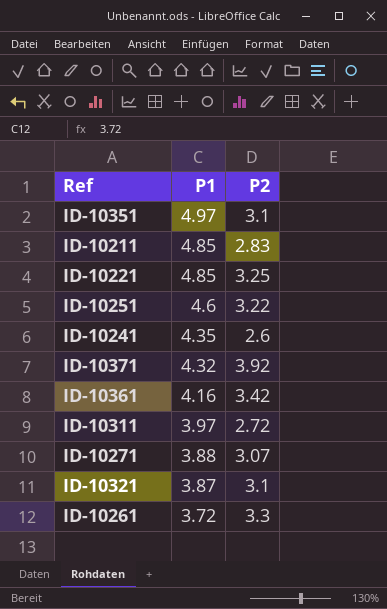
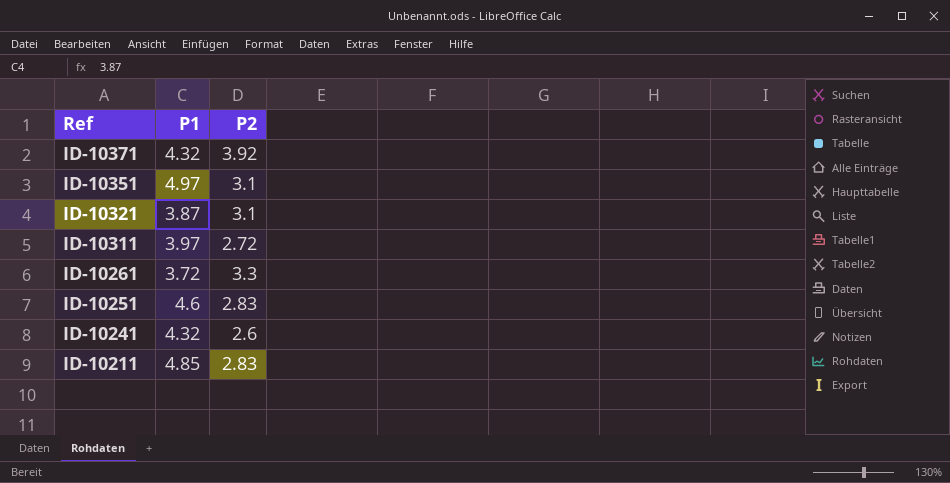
row order: P1 descending -> Ref descending
row ID-10221: 4.85 | 3.25 -> none
row ID-10361: 4.16 | 3.42 -> none
row ID-10271: 3.88 | 3.07 -> none
ID-10251 | P2: 3.22 -> 2.83
ID-10241 | P1: 4.35 -> 4.32

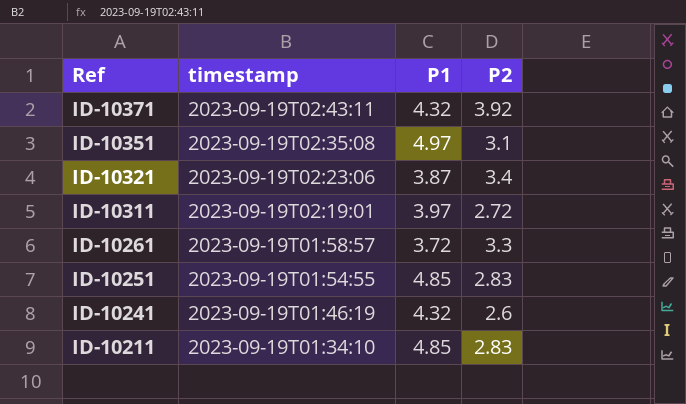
column timestamp | position: none -> 2
ID-10321 | P2: 3.1 -> 3.4
ID-10251 | P1: 4.6 -> 4.85

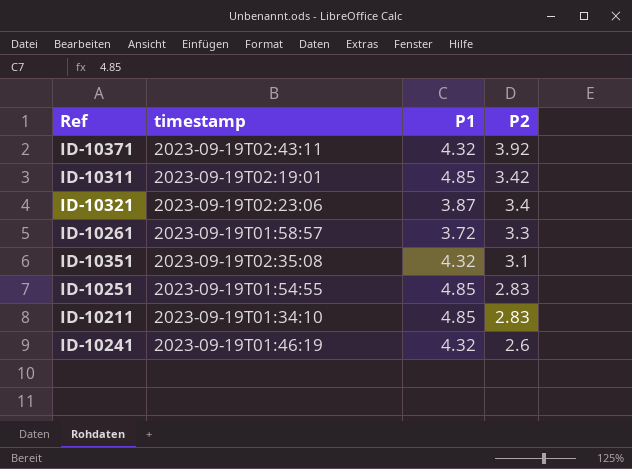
row order: Ref descending -> P2 descending
ID-10311 | P1: 3.97 -> 4.85
ID-10311 | P2: 2.72 -> 3.42
ID-10351 | P1: 4.97 -> 4.32

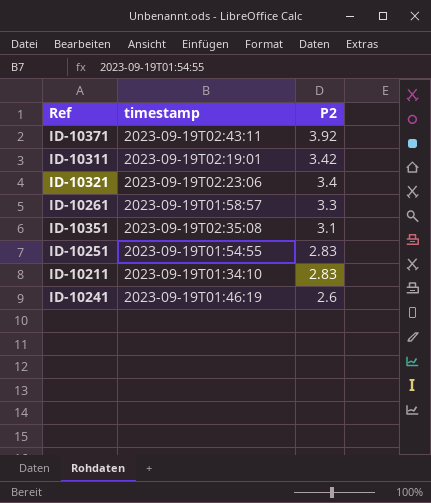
column P1 | position: 3 -> none

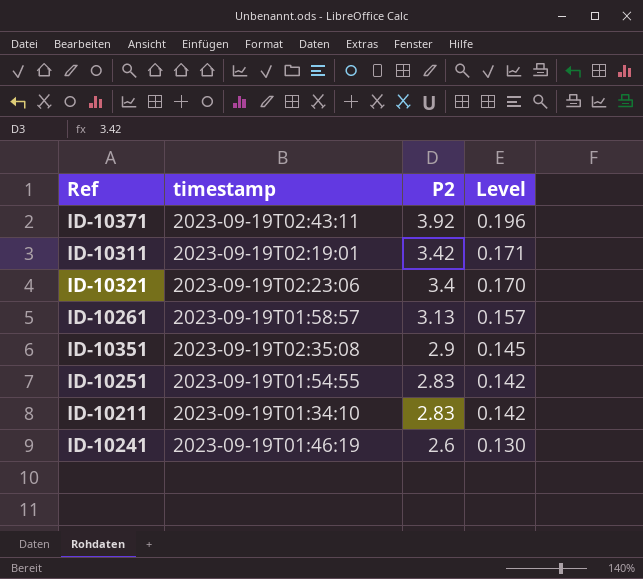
column Level | formula: none -> [P2] * 0.05
ID-10261 | P2: 3.3 -> 3.13
ID-10351 | P2: 3.1 -> 2.9

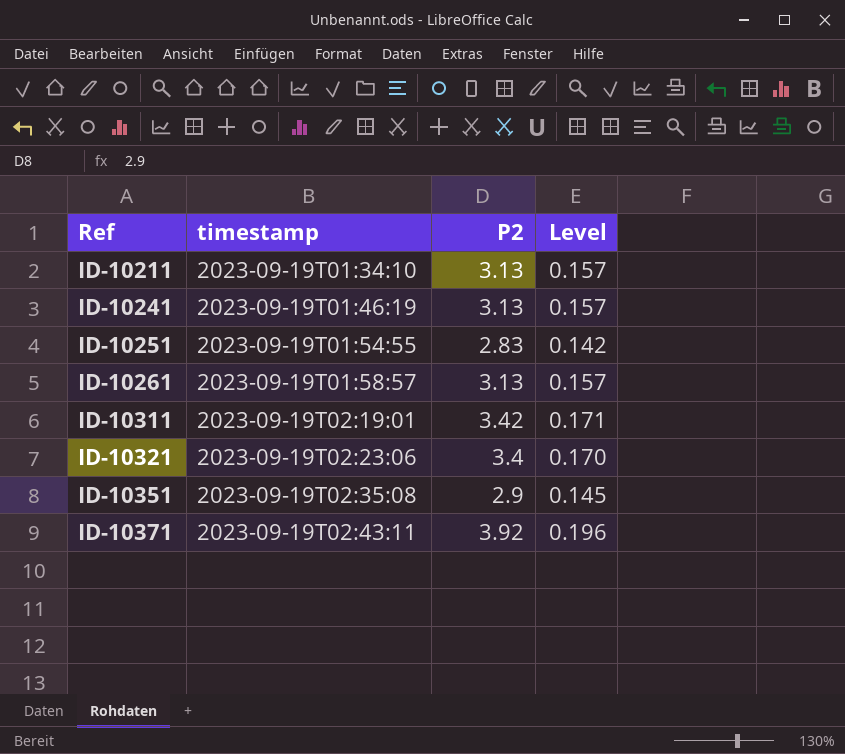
row order: P2 descending -> Ref ascending
ID-10211 | P2: 2.83 -> 3.13
ID-10211 | Level: 0.142 -> 0.157
ID-10241 | P2: 2.6 -> 3.13
ID-10241 | Level: 0.130 -> 0.157

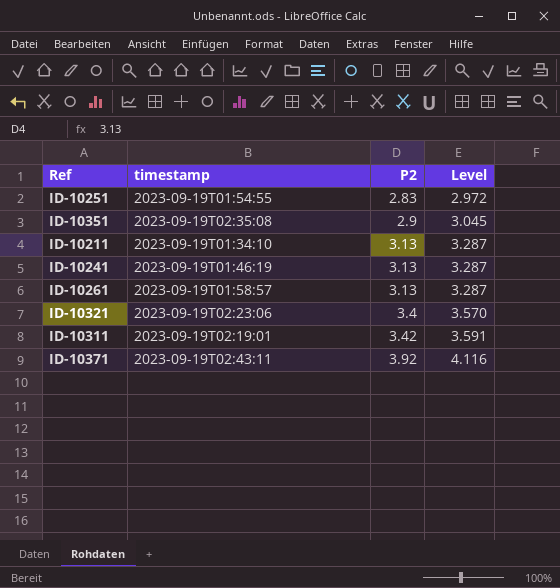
row order: Ref ascending -> P2 ascending
column Level | formula: [P2] * 0.05 -> [P2] * 1.05

